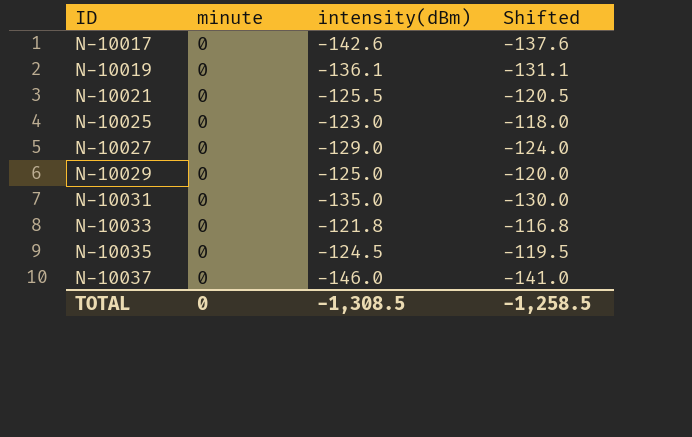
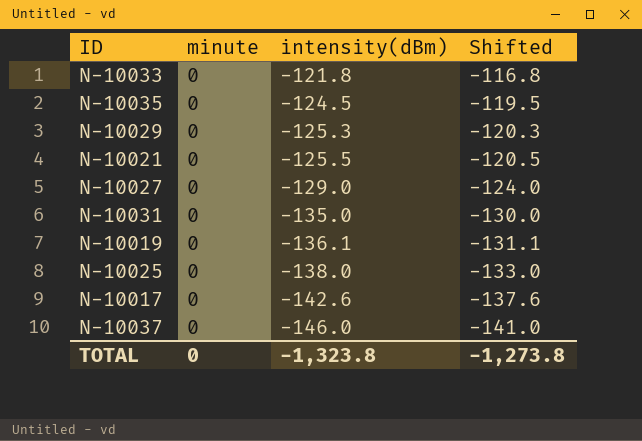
row order: ID ascending -> intensity(dBm) descending
N-10029 | intensity(dBm): -125.0 -> -125.3
N-10029 | Shifted: -120.0 -> -120.3
N-10025 | intensity(dBm): -123.0 -> -138.0
N-10025 | Shifted: -118.0 -> -133.0
TOTAL | intensity(dBm): -1,308.5 -> -1,323.8
TOTAL | Shifted: -1,258.5 -> -1,273.8

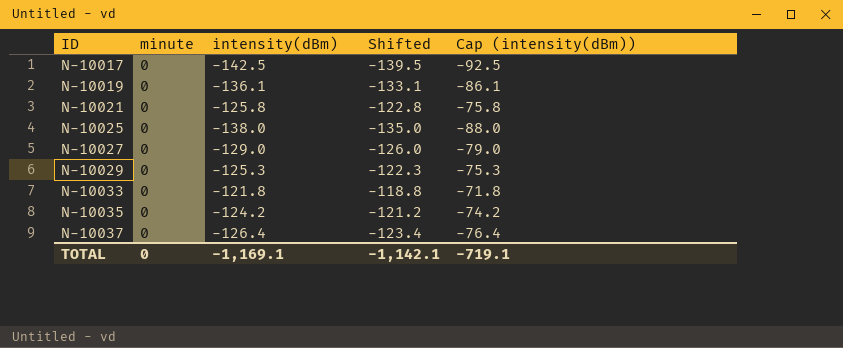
row order: intensity(dBm) descending -> ID ascending
column Shifted | formula: [intensity(dBm)] + 5 -> [intensity(dBm)] + 3
column Cap (intensity(dBm)) | formula: none -> [intensity(dBm)] + 50
row N-10031: 0 | -135.0 | -130.0 -> none
N-10017 | intensity(dBm): -142.6 -> -142.5
N-10021 | intensity(dBm): -125.5 -> -125.8
N-10035 | intensity(dBm): -124.5 -> -124.2
N-10037 | intensity(dBm): -146.0 -> -126.4
TOTAL | intensity(dBm): -1,323.8 -> -1,169.1
TOTAL | Shifted: -1,273.8 -> -1,142.1

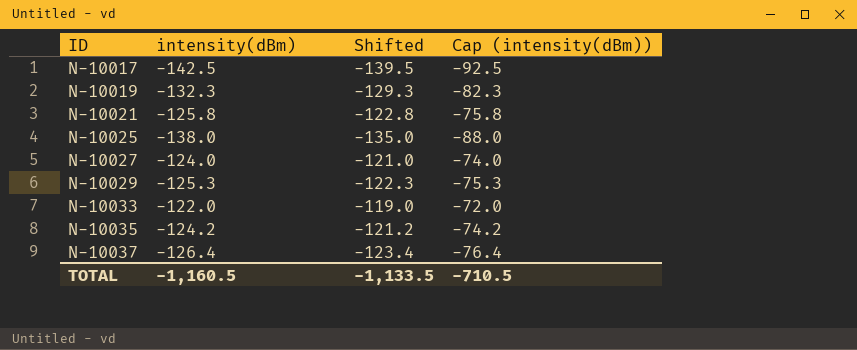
column minute | position: 2 -> none
N-10019 | intensity(dBm): -136.1 -> -132.3
N-10019 | Shifted: -133.1 -> -129.3
N-10019 | Cap (intensity(dBm)): -86.1 -> -82.3
N-10027 | intensity(dBm): -129.0 -> -124.0
N-10027 | Shifted: -126.0 -> -121.0
N-10027 | Cap (intensity(dBm)): -79.0 -> -74.0
N-10033 | intensity(dBm): -121.8 -> -122.0
N-10033 | Shifted: -118.8 -> -119.0
N-10033 | Cap (intensity(dBm)): -71.8 -> -72.0
TOTAL | intensity(dBm): -1,169.1 -> -1,160.5
TOTAL | Shifted: -1,142.1 -> -1,133.5
TOTAL | Cap (intensity(dBm)): -719.1 -> -710.5

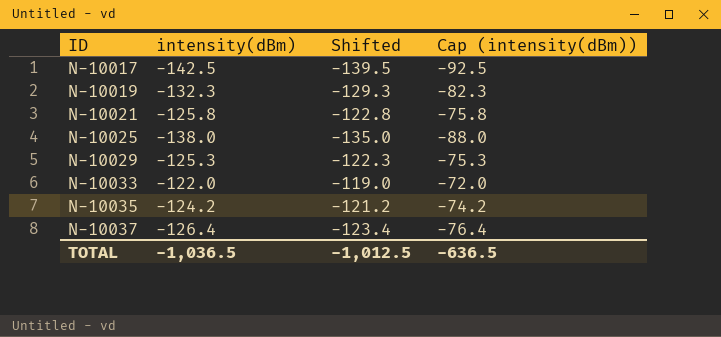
row N-10027: -124.0 | -121.0 | -74.0 -> none
TOTAL | intensity(dBm): -1,160.5 -> -1,036.5
TOTAL | Shifted: -1,133.5 -> -1,012.5
TOTAL | Cap (intensity(dBm)): -710.5 -> -636.5

